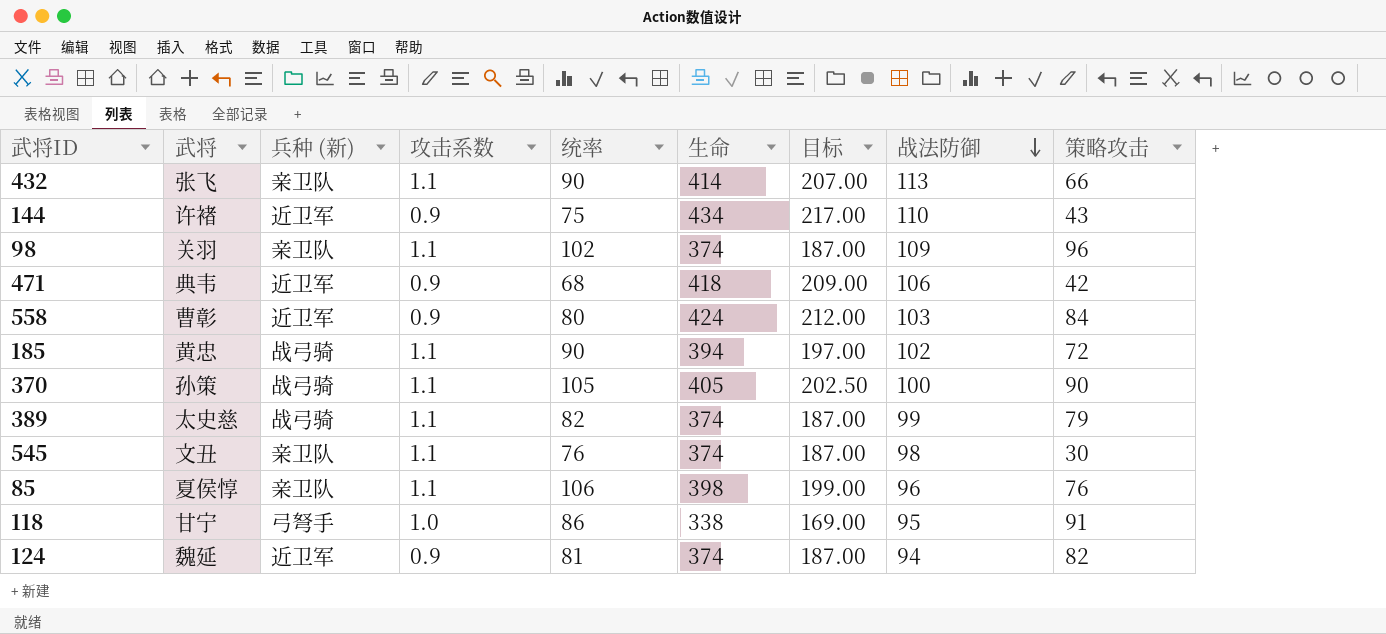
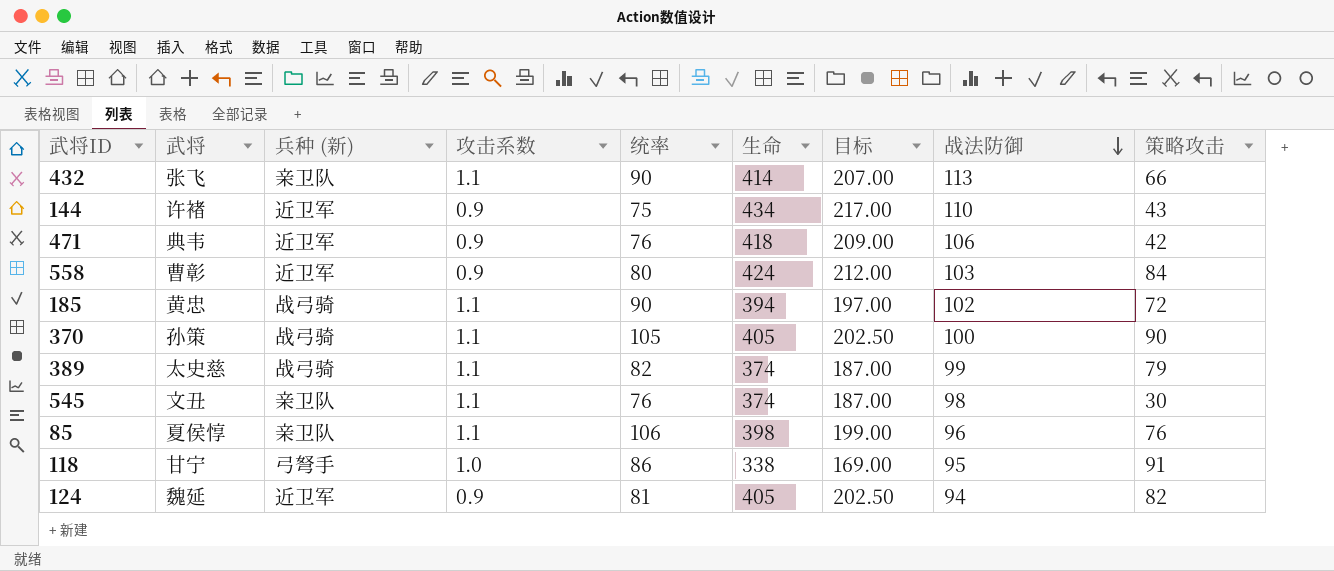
row 98: 关羽 | 亲卫队 | 1.1 | 102 | 374 | 187.00 | 109 | 96 -> none
471 | 统率: 68 -> 76
124 | 生命: 374 -> 405
124 | 目标: 187.00 -> 202.50

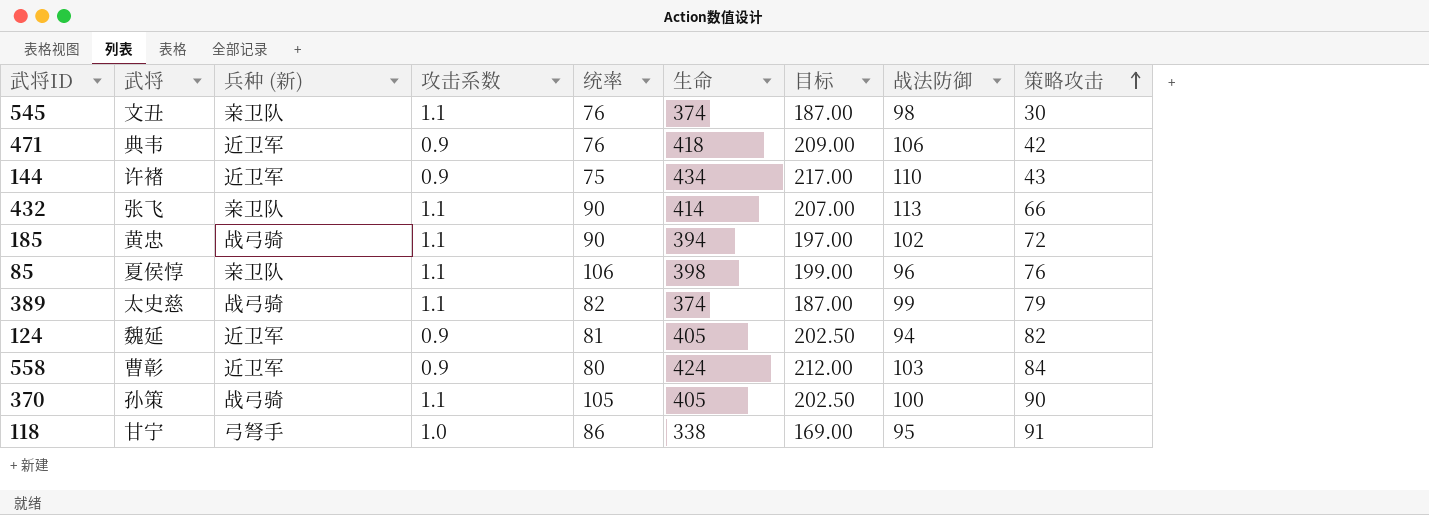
row order: 战法防御 descending -> 策略攻击 ascending

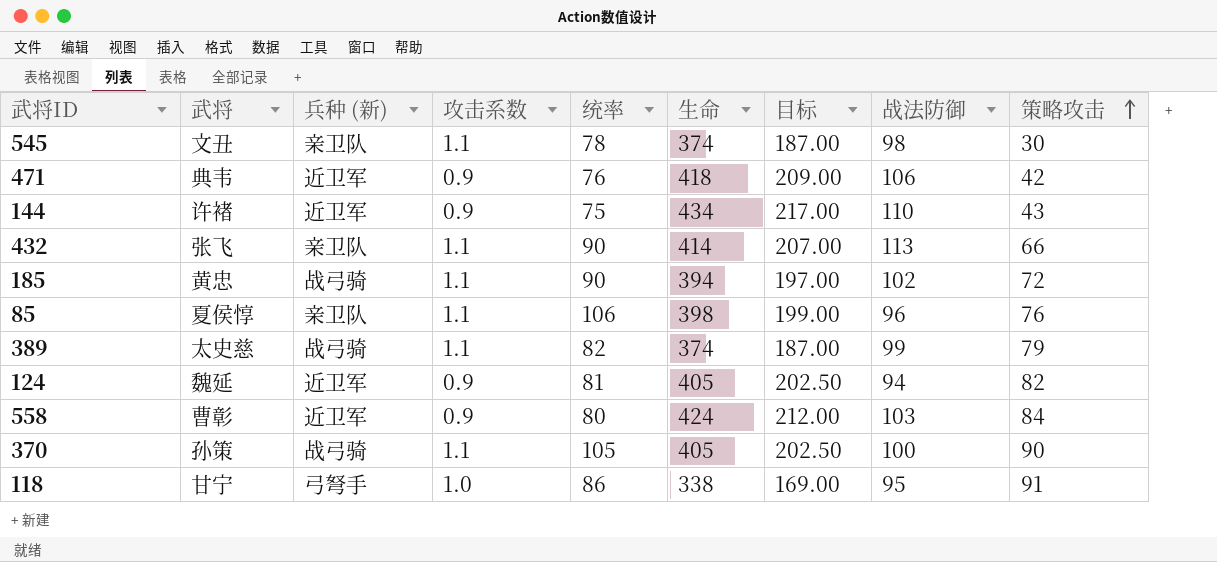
545 | 统率: 76 -> 78

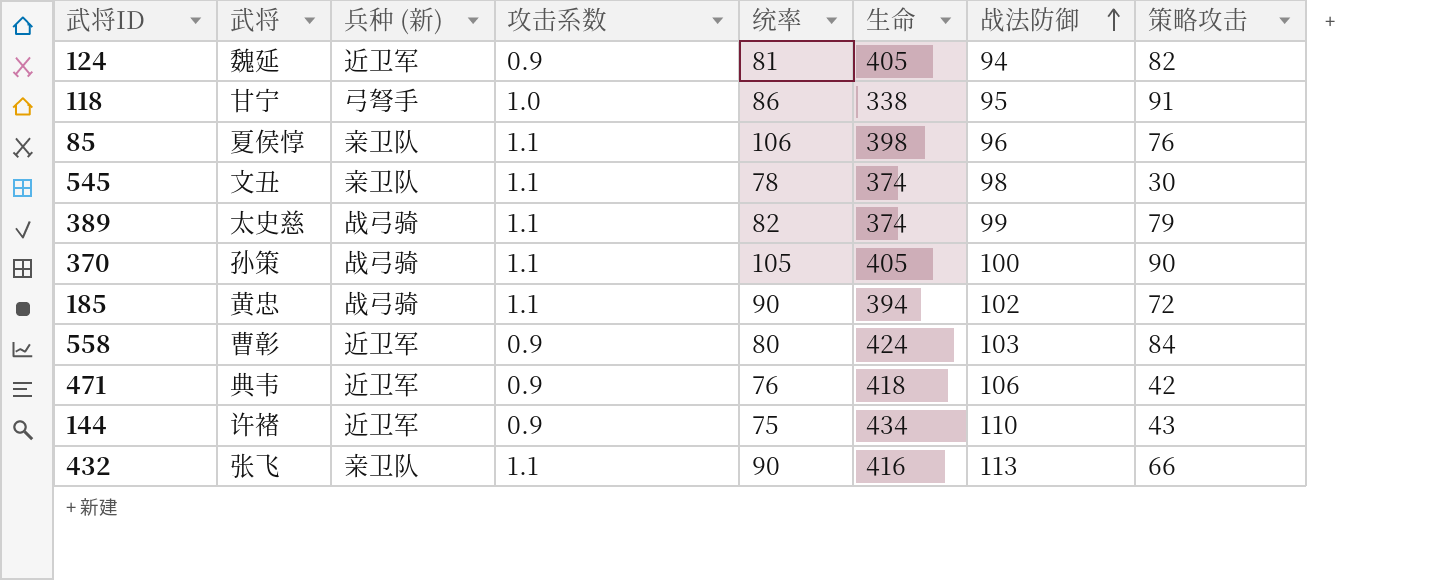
row order: 策略攻击 ascending -> 战法防御 ascending
column 目标 | formula: [生命] * 0.5 -> none
432 | 生命: 414 -> 416

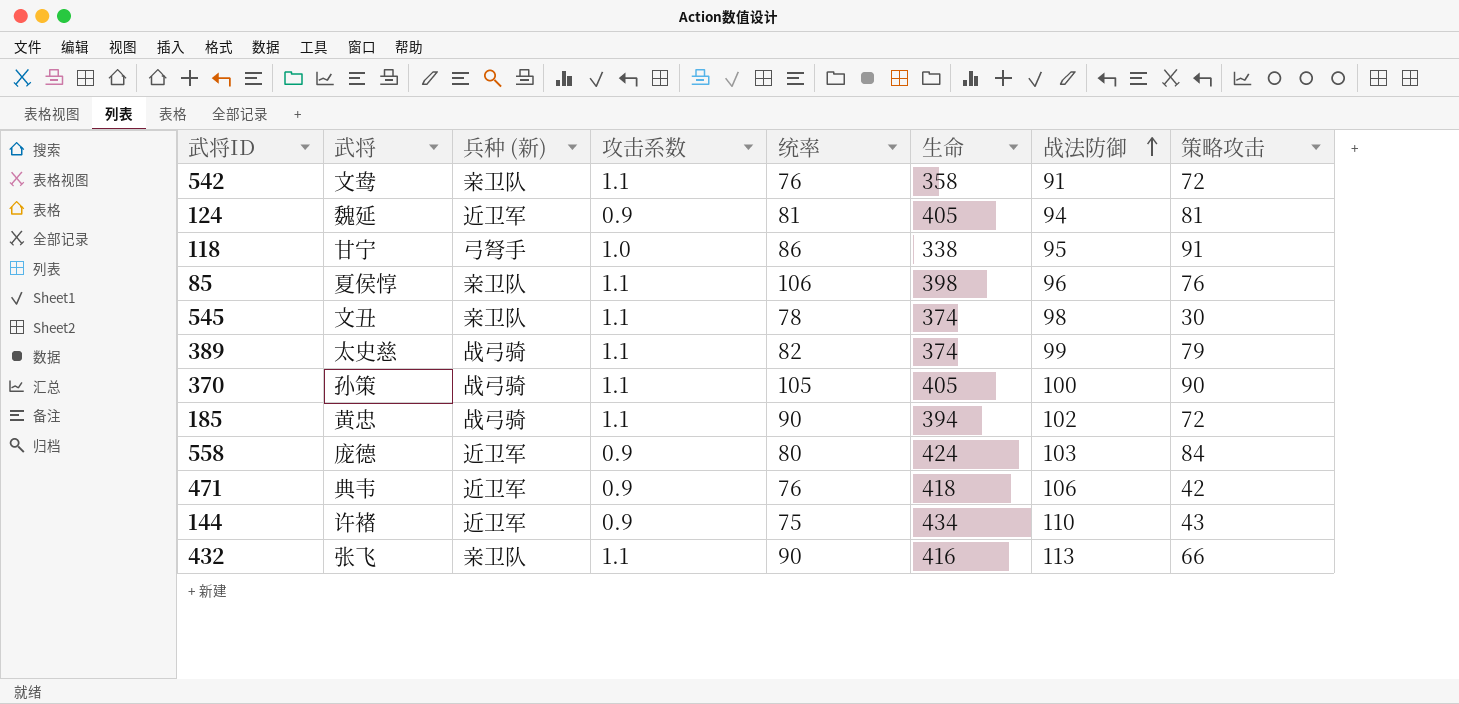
row 542: none -> 文鸯 | 亲卫队 | 1.1 | 76 | 358 | 91 | 72
124 | 策略攻击: 82 -> 81
558 | 武将: 曹彰 -> 庞德

